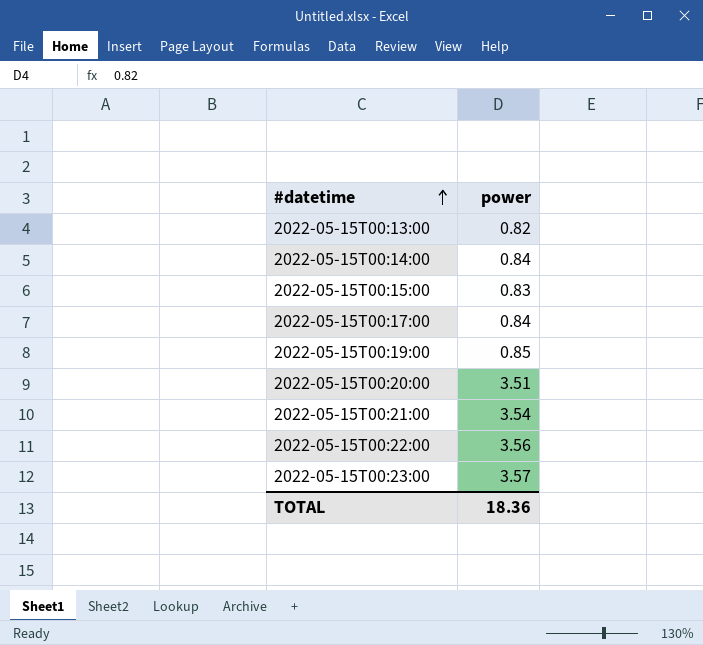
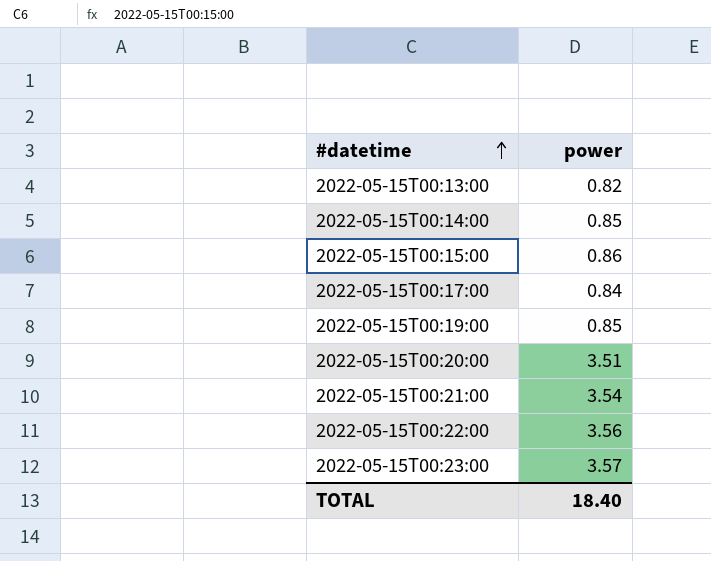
2022-05-15T00:14:00 | power: 0.84 -> 0.85
2022-05-15T00:15:00 | power: 0.83 -> 0.86
TOTAL | power: 18.36 -> 18.40

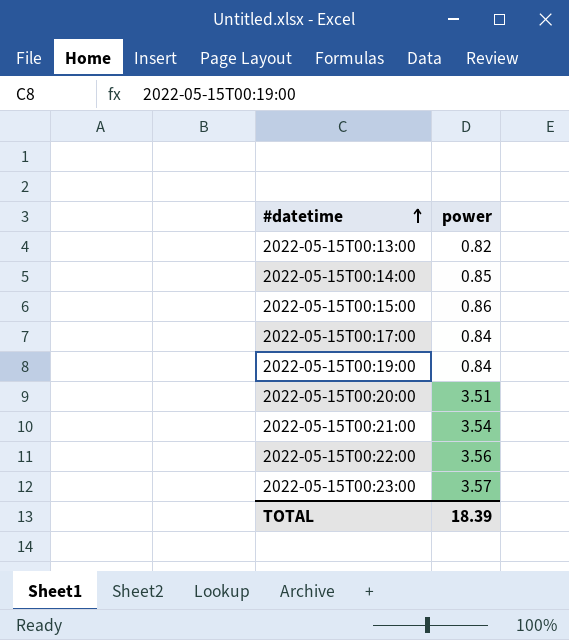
2022-05-15T00:19:00 | power: 0.85 -> 0.84
TOTAL | power: 18.40 -> 18.39

